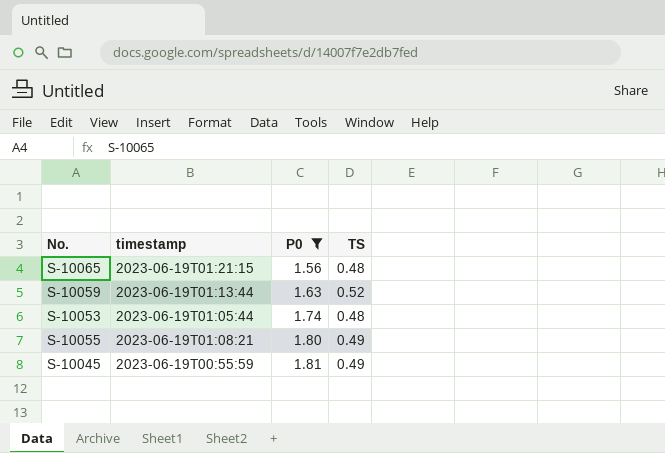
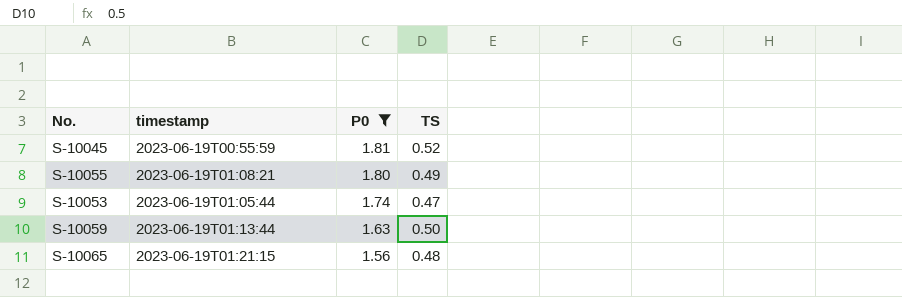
row order: P0 ascending -> P0 descending
S-10045 | TS: 0.49 -> 0.52
S-10053 | TS: 0.48 -> 0.47
S-10059 | TS: 0.52 -> 0.50

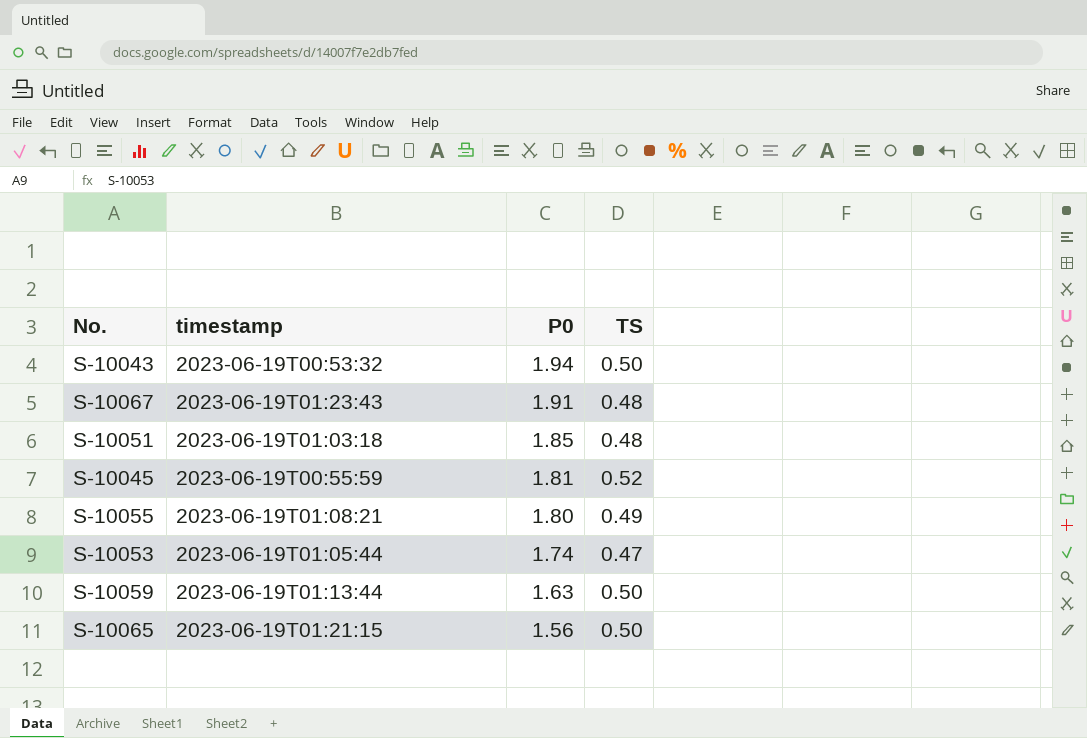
filter: P0 <= 1.81 -> none
S-10065 | TS: 0.48 -> 0.50

